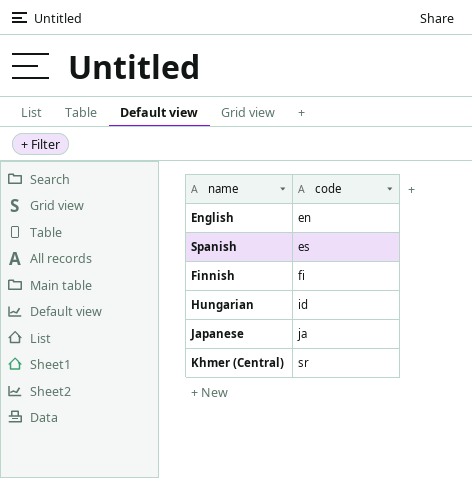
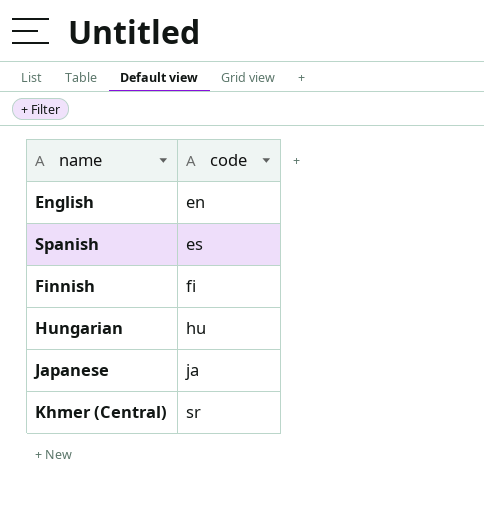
Hungarian | code: id -> hu

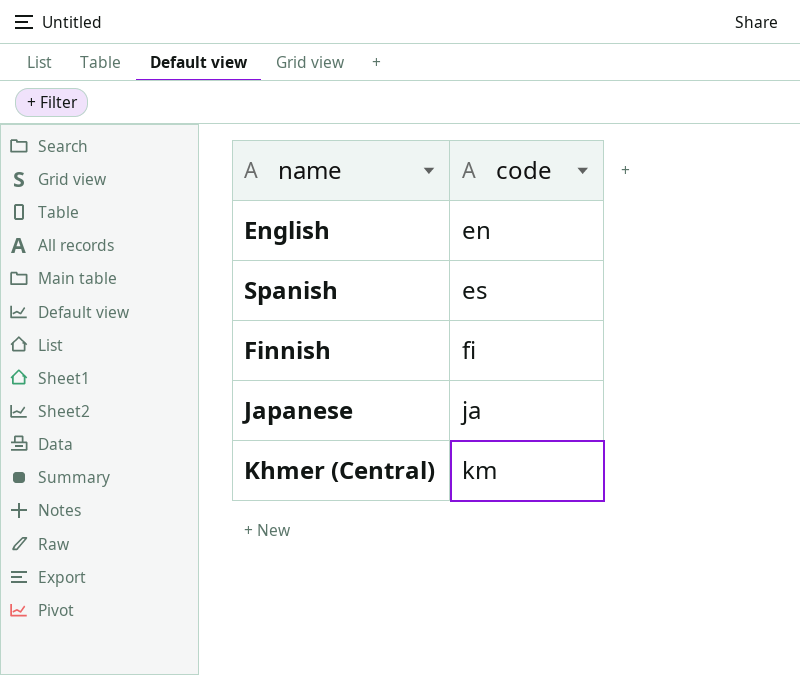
row Hungarian: hu -> none
Khmer (Central) | code: sr -> km

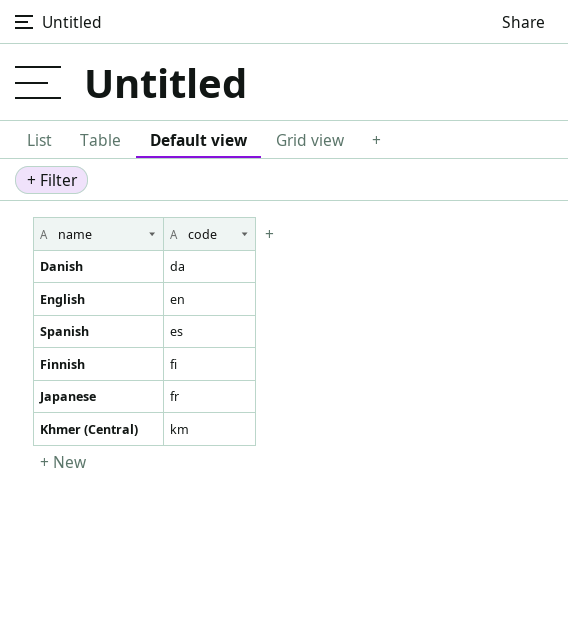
row Danish: none -> da
Japanese | code: ja -> fr

